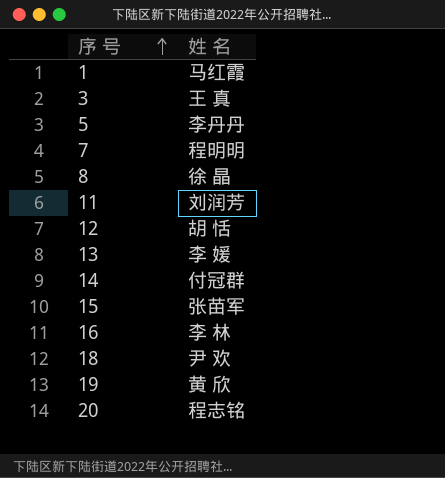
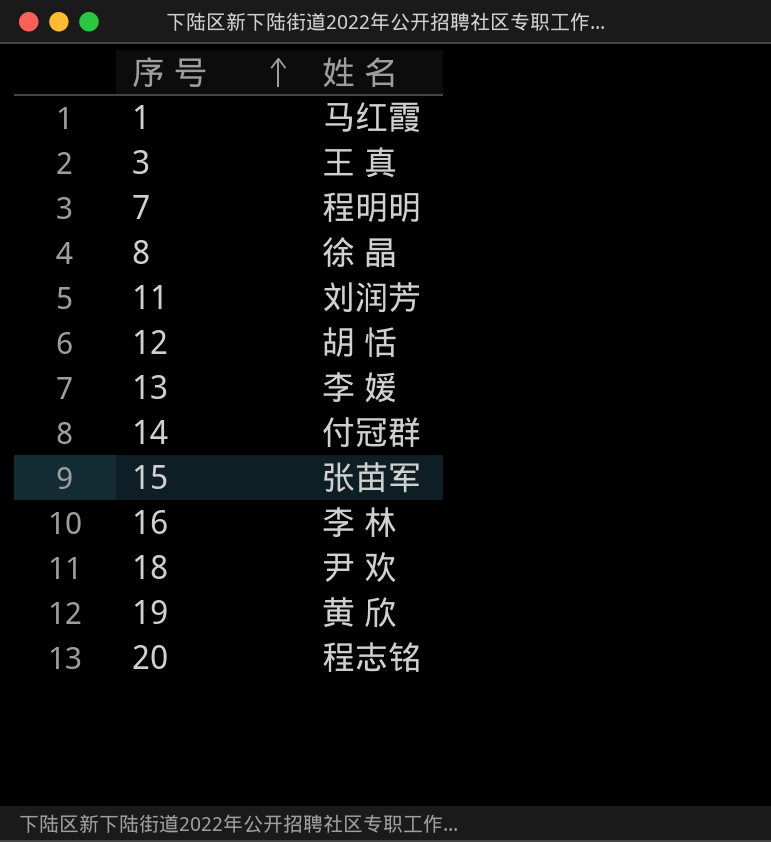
row 5: 李丹丹 -> none

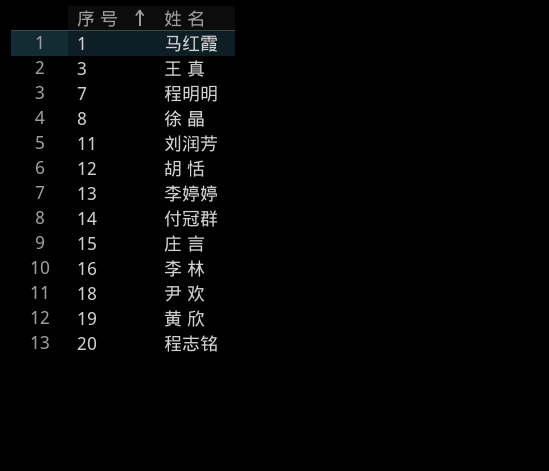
13 | 姓 名: 李 媛 -> 李婷婷
15 | 姓 名: 张苗军 -> 庄 言

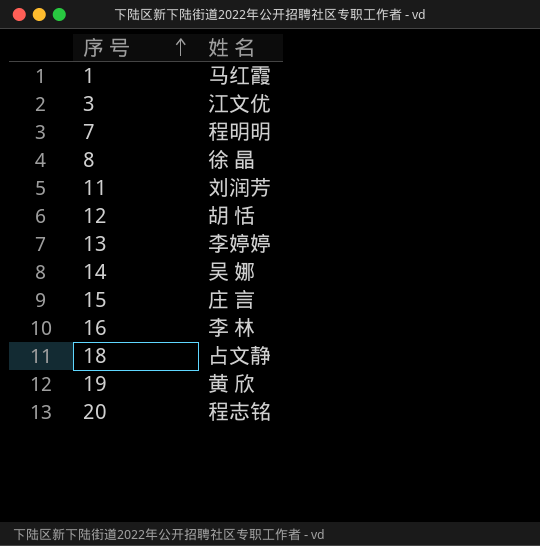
3 | 姓 名: 王 真 -> 江文优
14 | 姓 名: 付冠群 -> 吴 娜
18 | 姓 名: 尹 欢 -> 占文静

